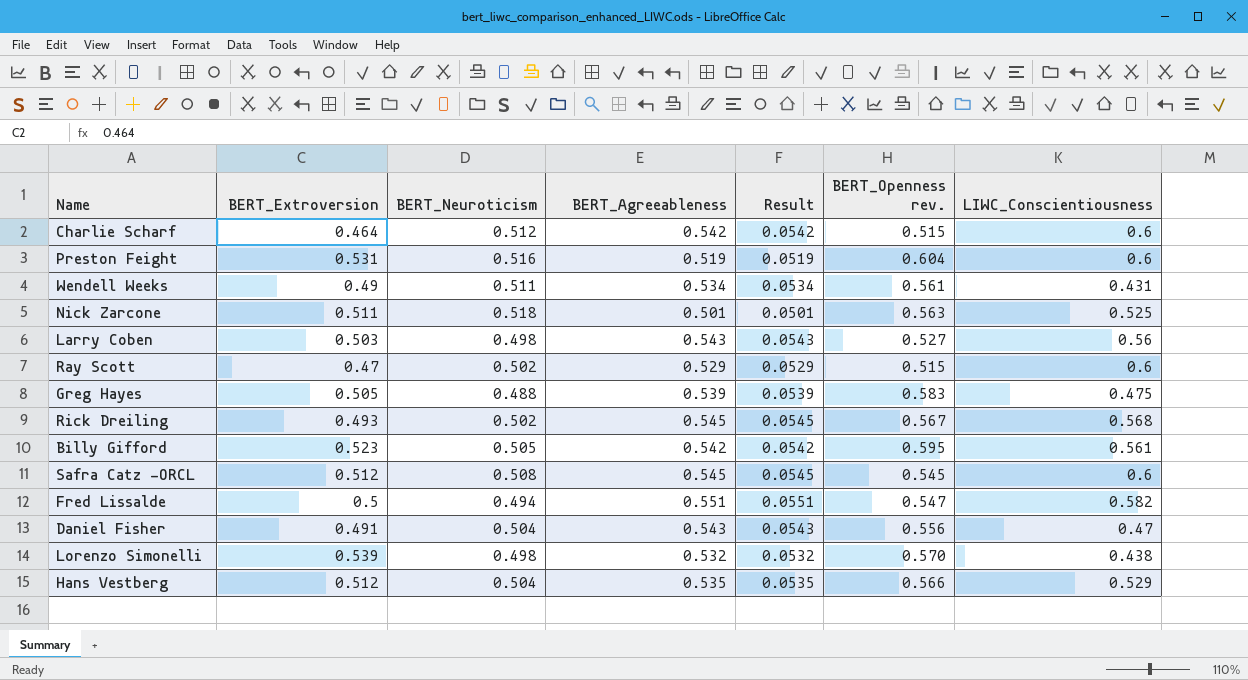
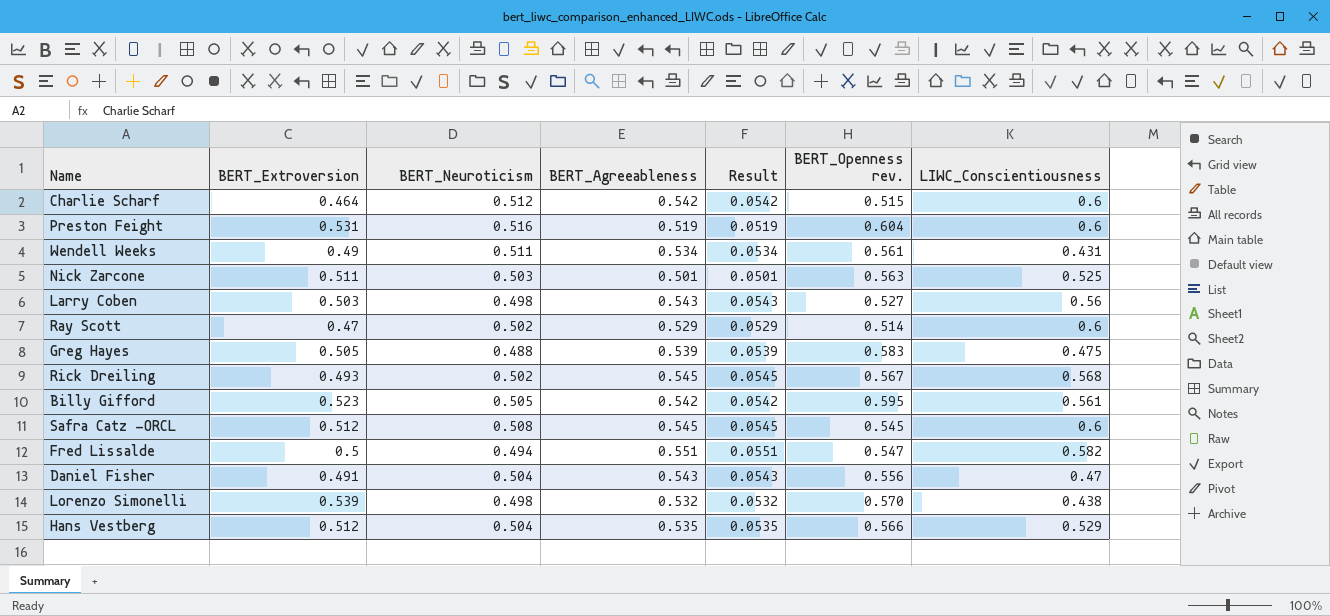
Nick Zarcone | BERT_Neuroticism: 0.518 -> 0.503
Ray Scott | BERT_Openness rev.: 0.515 -> 0.514

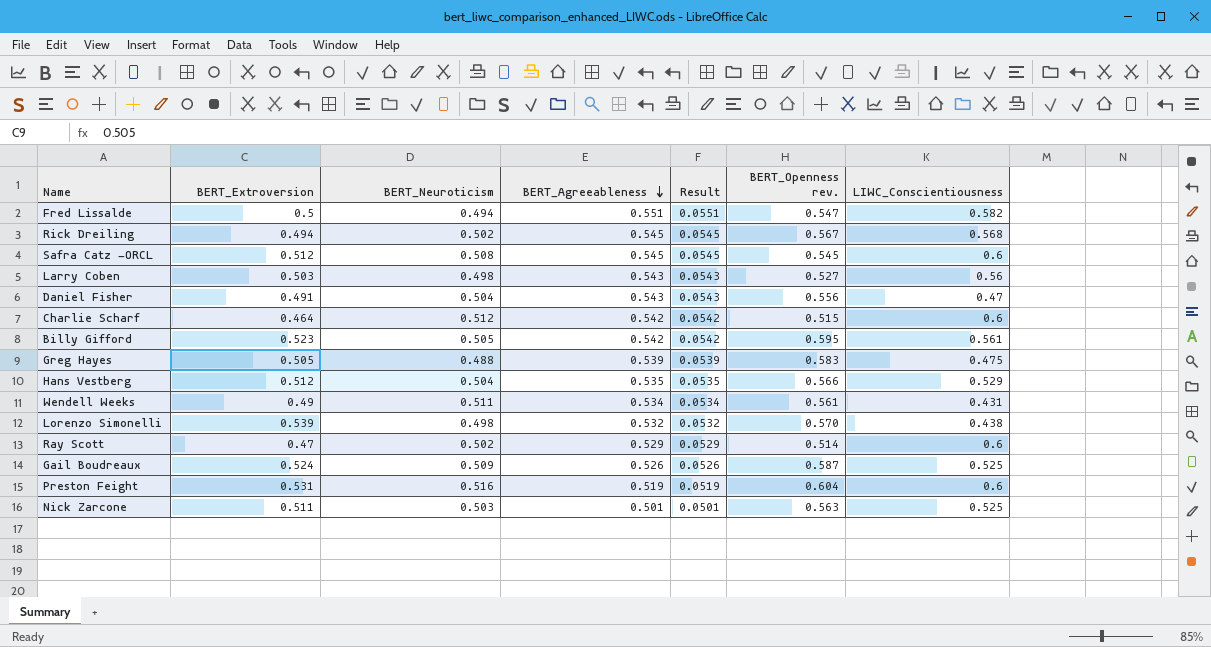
row order: none -> BERT_Agreeableness descending
Rick Dreiling | BERT_Extroversion: 0.493 -> 0.494
row Gail Boudreaux: none -> 0.524 | 0.509 | 0.526 | 0.0526 | 0.587 | 0.525

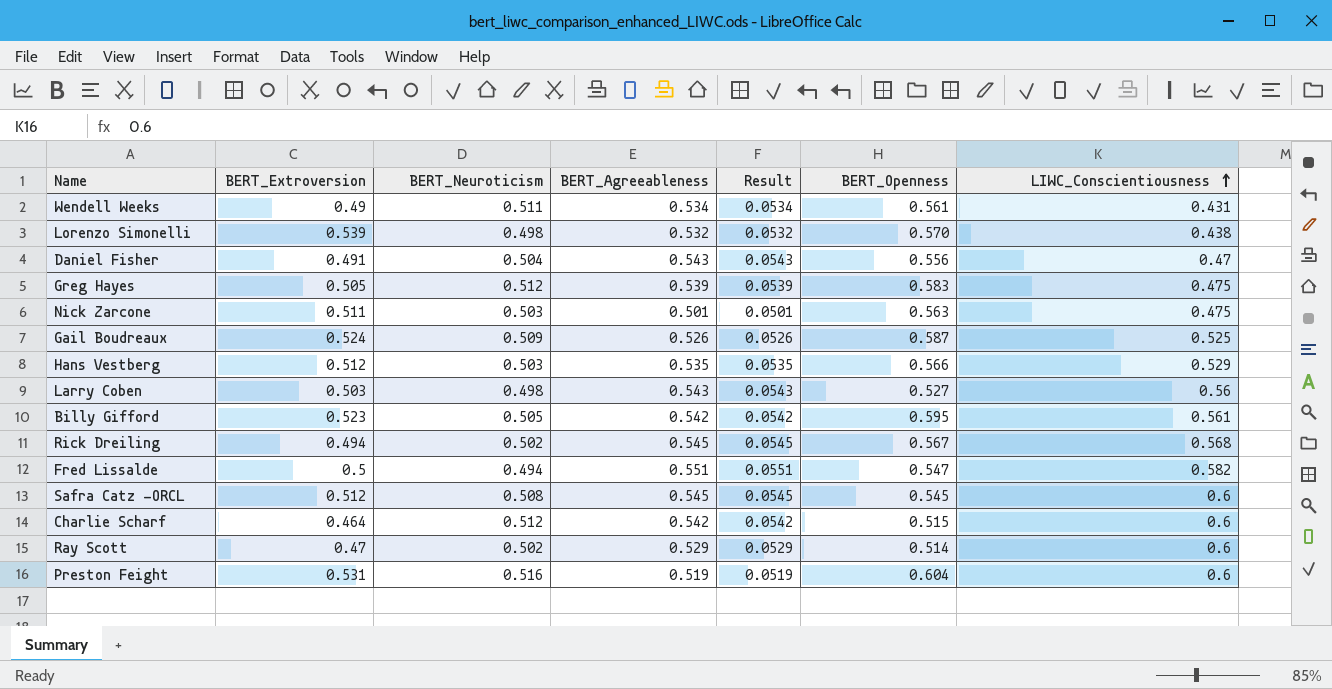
row order: BERT_Agreeableness descending -> LIWC_Conscientiousness ascending
column name: BERT_Openness rev. -> BERT_Openness
Greg Hayes | BERT_Neuroticism: 0.488 -> 0.512
Nick Zarcone | LIWC_Conscientiousness: 0.525 -> 0.475
Hans Vestberg | BERT_Neuroticism: 0.504 -> 0.503

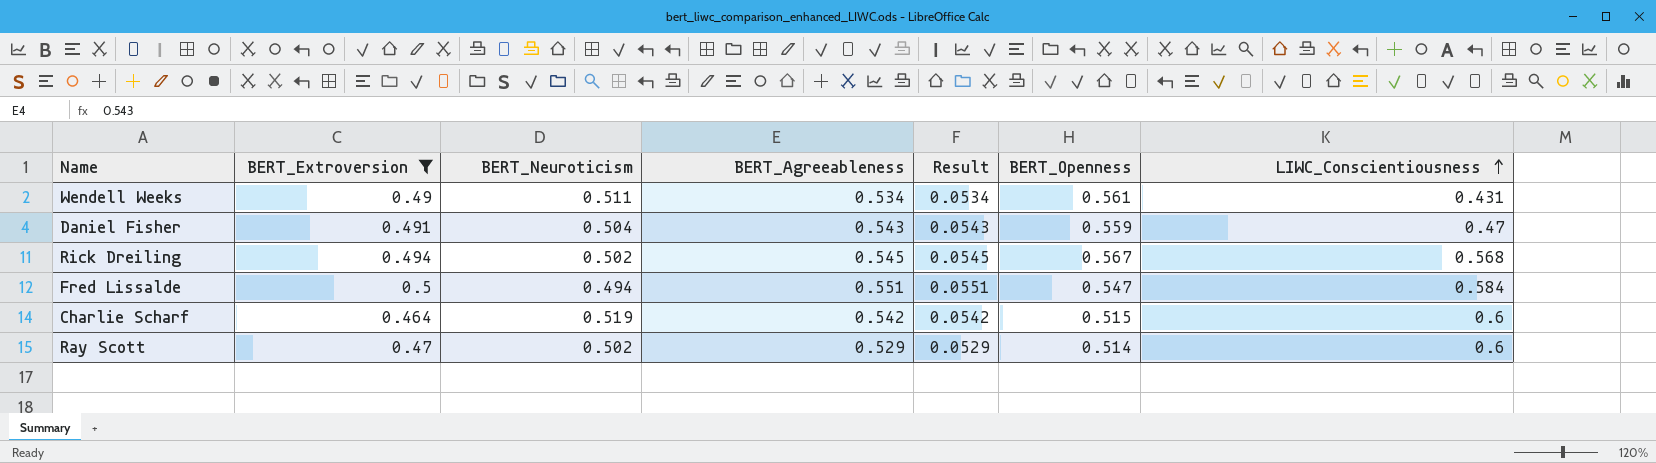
filter: none -> BERT_Extroversion <= 0.5
Daniel Fisher | BERT_Openness: 0.556 -> 0.559
Fred Lissalde | LIWC_Conscientiousness: 0.582 -> 0.584
Charlie Scharf | BERT_Neuroticism: 0.512 -> 0.519

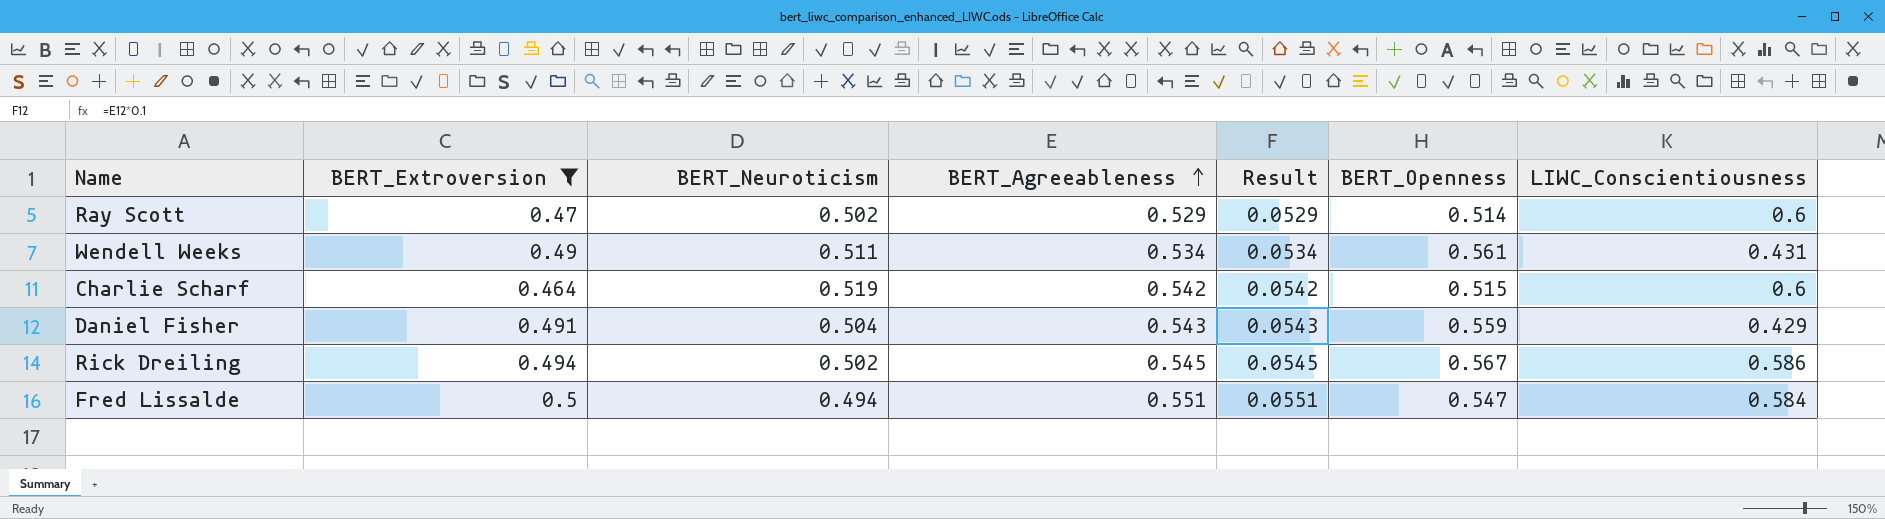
row order: LIWC_Conscientiousness ascending -> BERT_Agreeableness ascending
Daniel Fisher | LIWC_Conscientiousness: 0.47 -> 0.429
Rick Dreiling | LIWC_Conscientiousness: 0.568 -> 0.586

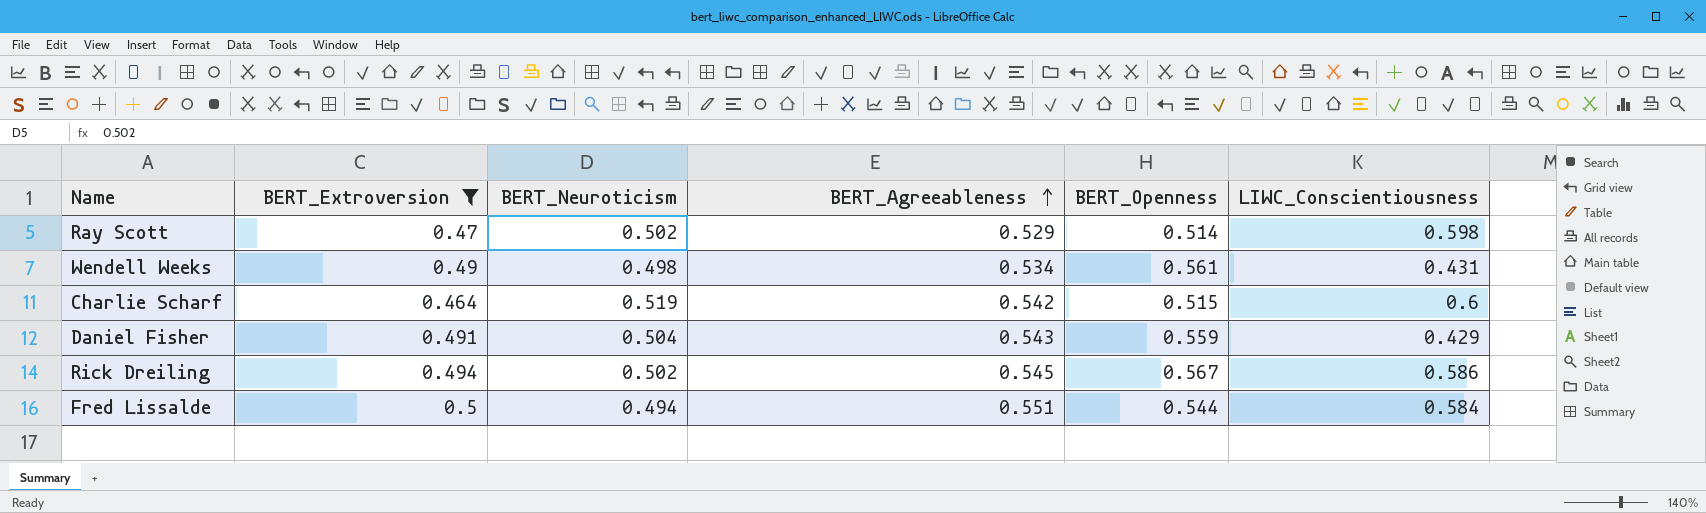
column Result | formula: [BERT_Agreeableness] * 0.1 -> none
Ray Scott | LIWC_Conscientiousness: 0.6 -> 0.598
Wendell Weeks | BERT_Neuroticism: 0.511 -> 0.498
Fred Lissalde | BERT_Openness: 0.547 -> 0.544

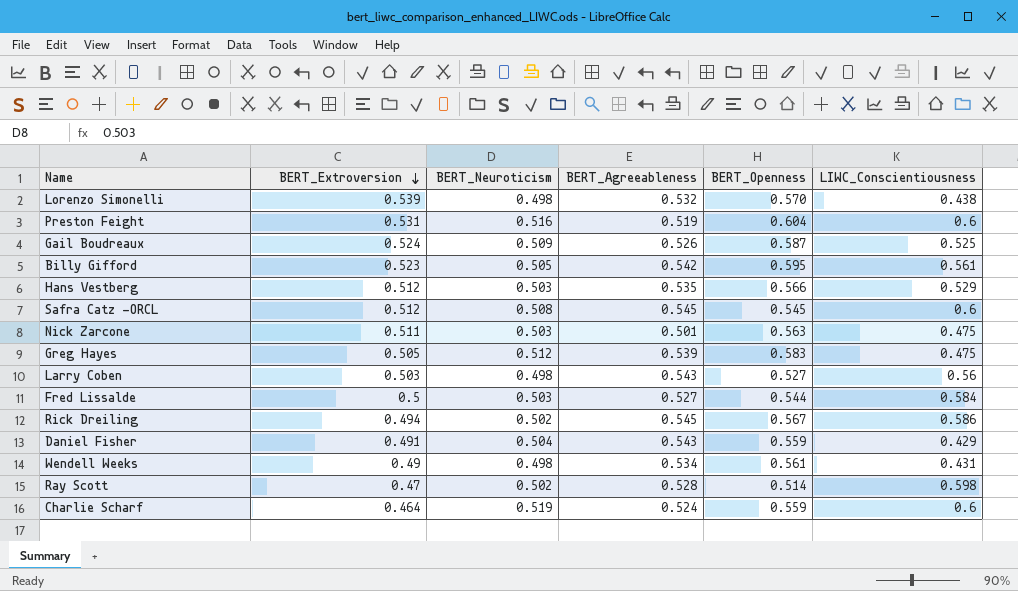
filter: BERT_Extroversion <= 0.5 -> none
row order: BERT_Agreeableness ascending -> BERT_Extroversion descending
Fred Lissalde | BERT_Neuroticism: 0.494 -> 0.503
Fred Lissalde | BERT_Agreeableness: 0.551 -> 0.527
Ray Scott | BERT_Agreeableness: 0.529 -> 0.528
Charlie Scharf | BERT_Agreeableness: 0.542 -> 0.524
Charlie Scharf | BERT_Openness: 0.515 -> 0.559

